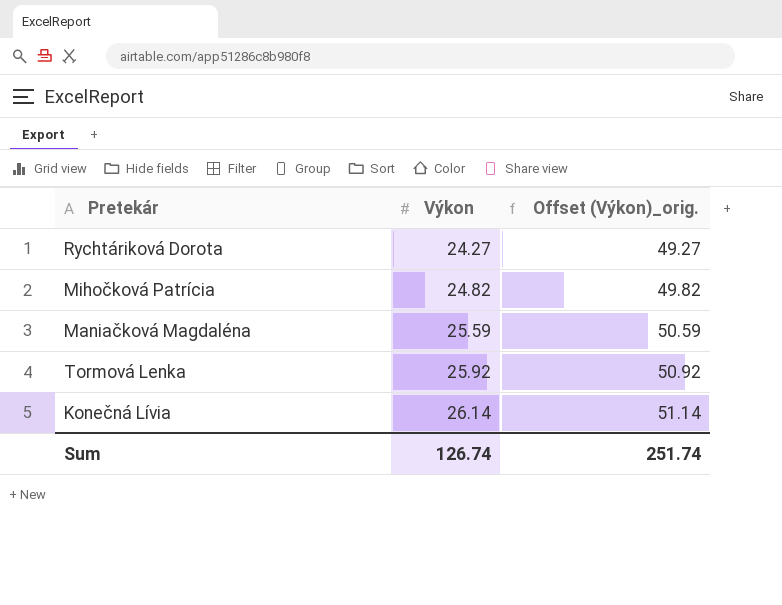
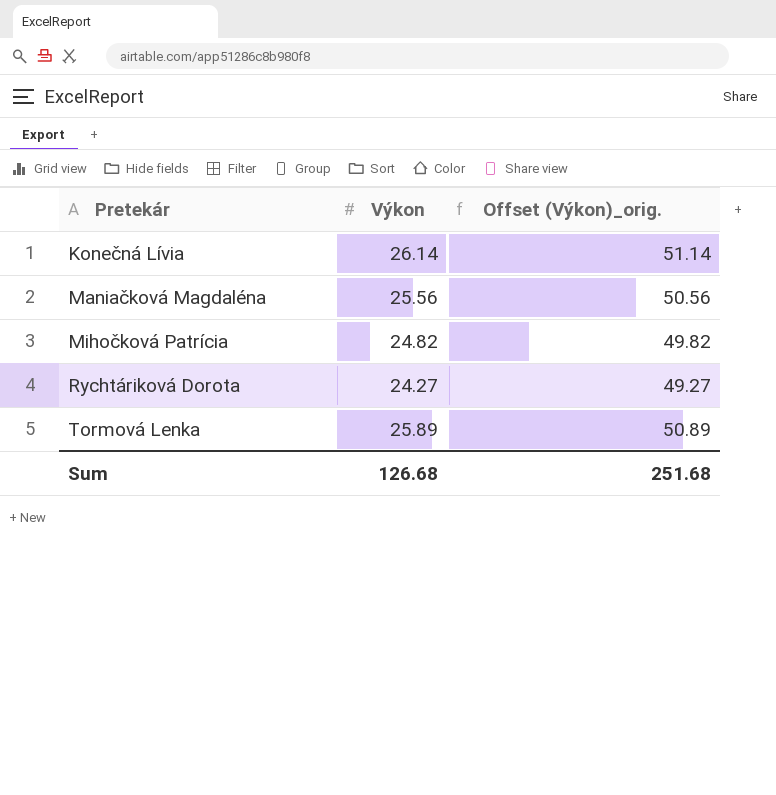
row order: Výkon ascending -> Pretekár ascending
Maniačková Magdaléna | Výkon: 25.59 -> 25.56
Maniačková Magdaléna | Offset (Výkon)_orig.: 50.59 -> 50.56
Tormová Lenka | Výkon: 25.92 -> 25.89
Tormová Lenka | Offset (Výkon)_orig.: 50.92 -> 50.89
Sum | Výkon: 126.74 -> 126.68
Sum | Offset (Výkon)_orig.: 251.74 -> 251.68

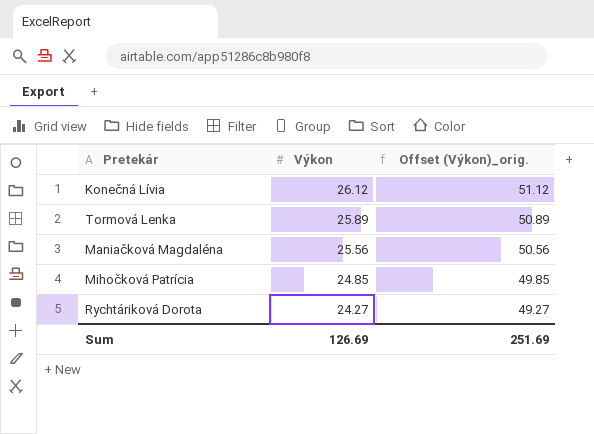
row order: Pretekár ascending -> Výkon descending
Konečná Lívia | Výkon: 26.14 -> 26.12
Konečná Lívia | Offset (Výkon)_orig.: 51.14 -> 51.12
Mihočková Patrícia | Výkon: 24.82 -> 24.85
Mihočková Patrícia | Offset (Výkon)_orig.: 49.82 -> 49.85
Sum | Výkon: 126.68 -> 126.69
Sum | Offset (Výkon)_orig.: 251.68 -> 251.69

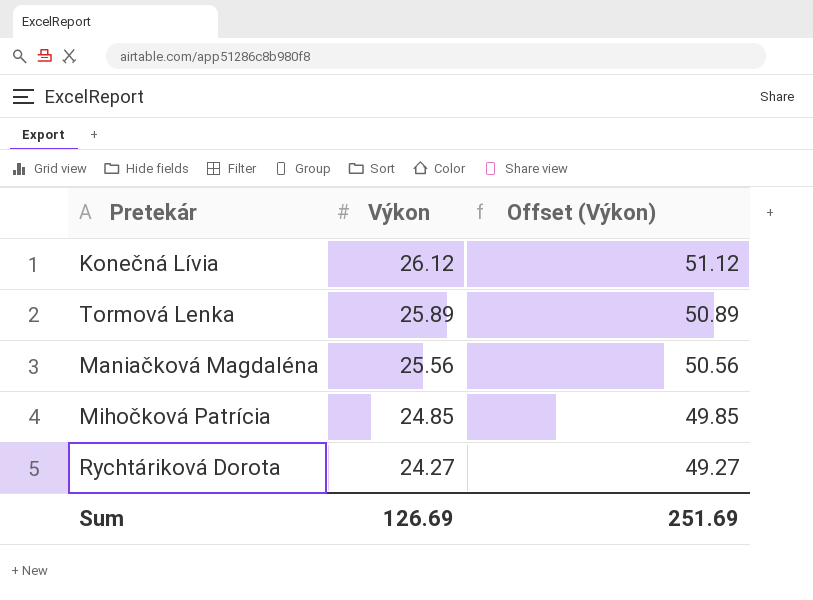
column name: Offset (Výkon)_orig. -> Offset (Výkon)

